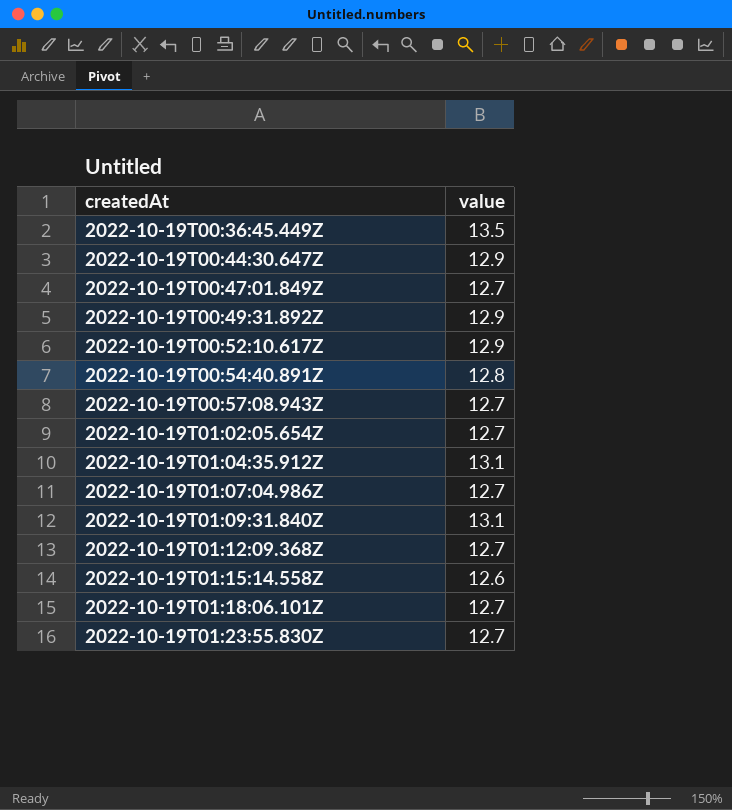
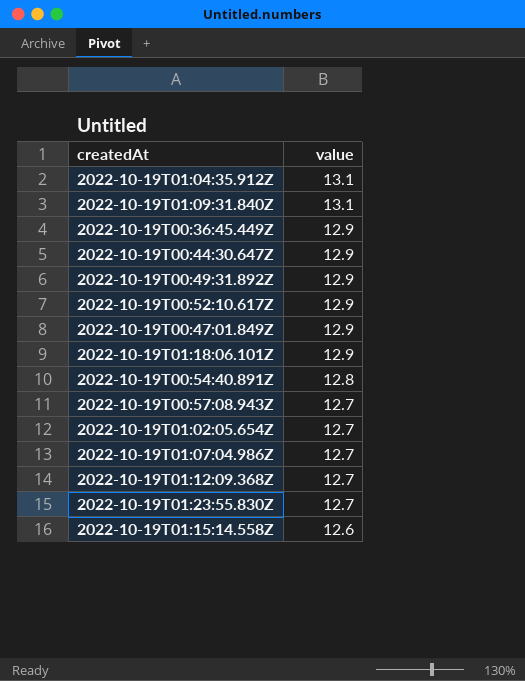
row order: createdAt ascending -> value descending
2022-10-19T00:36:45.449Z | value: 13.5 -> 12.9
2022-10-19T00:47:01.849Z | value: 12.7 -> 12.9
2022-10-19T01:18:06.101Z | value: 12.7 -> 12.9

